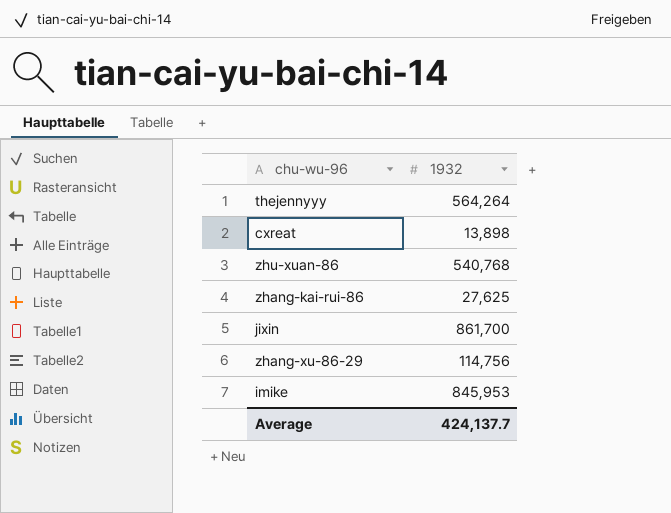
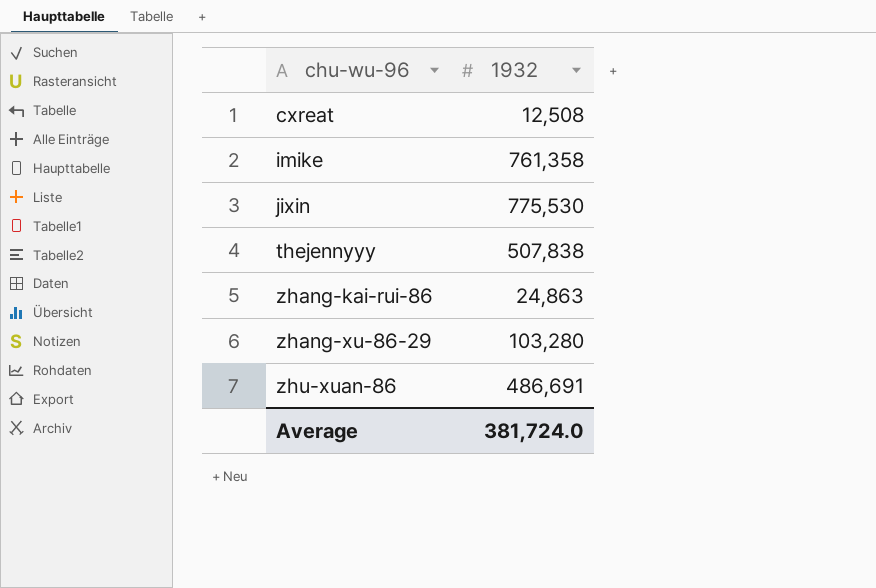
row order: none -> chu-wu-96 ascending
cxreat | 1932: 13,898 -> 12,508
imike | 1932: 845,953 -> 761,358
jixin | 1932: 861,700 -> 775,530
thejennyyy | 1932: 564,264 -> 507,838
zhang-kai-rui-86 | 1932: 27,625 -> 24,863
zhang-xu-86-29 | 1932: 114,756 -> 103,280
zhu-xuan-86 | 1932: 540,768 -> 486,691
Average | 1932: 424,137.7 -> 381,724.0

